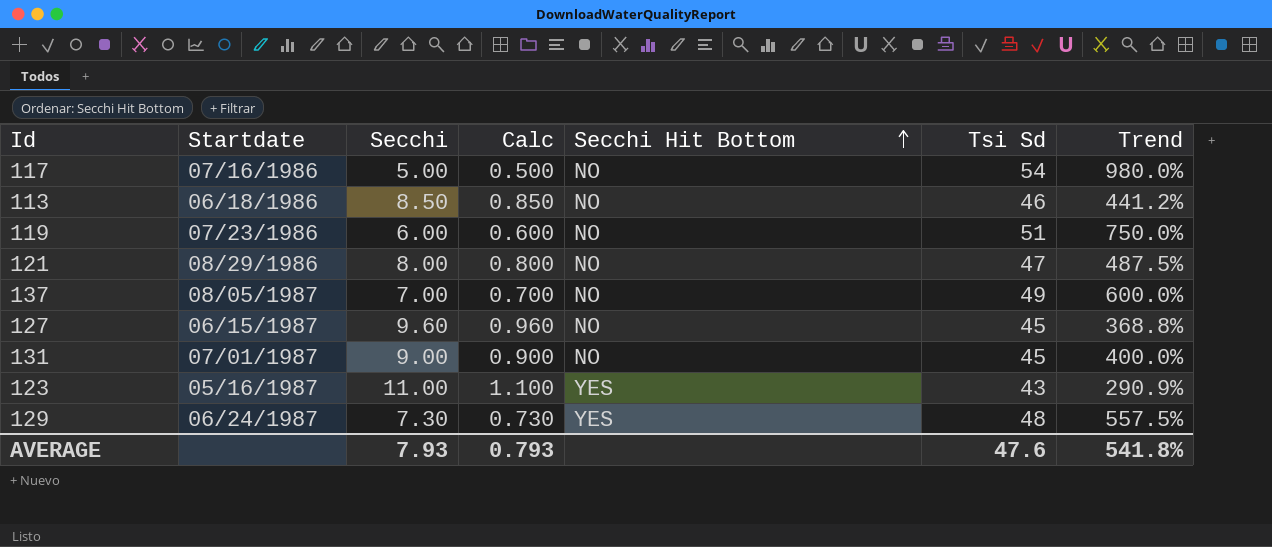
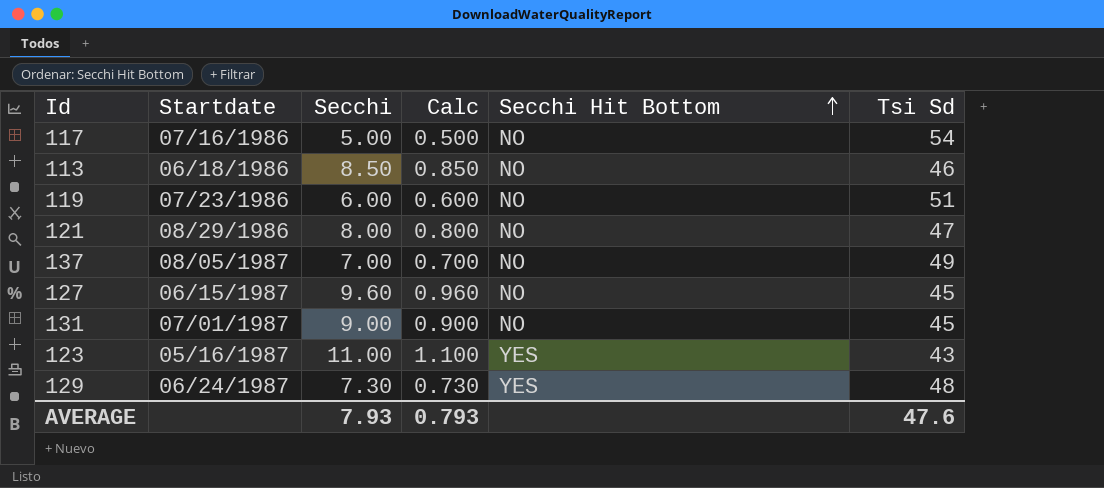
column Trend | formula: ([Tsi Sd] - [Secchi]) / [Secchi] -> none

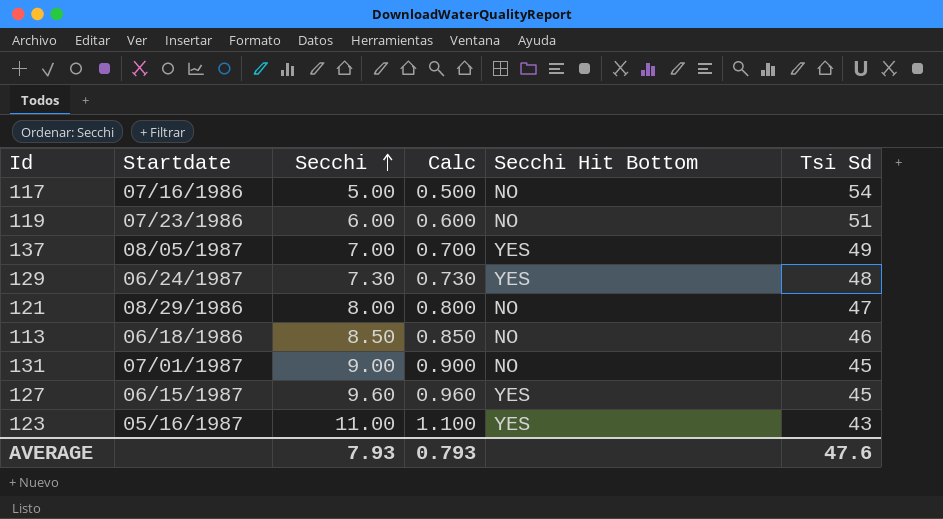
row order: Secchi Hit Bottom ascending -> Secchi ascending
137 | Secchi Hit Bottom: NO -> YES
127 | Secchi Hit Bottom: NO -> YES

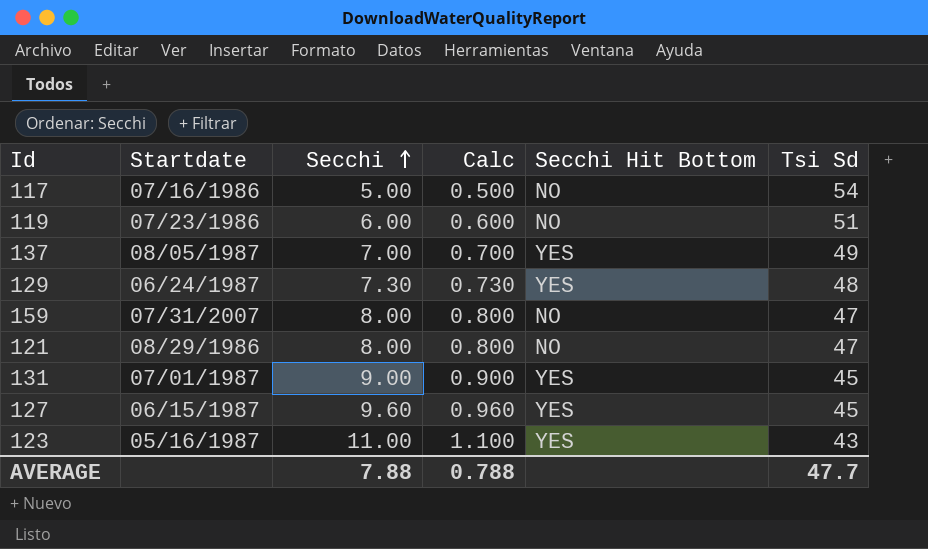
row 113: 06/18/1986 | 8.50 | 0.850 | NO | 46 -> none
row 159: none -> 07/31/2007 | 8.00 | 0.800 | NO | 47
131 | Secchi Hit Bottom: NO -> YES
AVERAGE | Secchi: 7.93 -> 7.88
AVERAGE | Calc: 0.793 -> 0.788
AVERAGE | Tsi Sd: 47.6 -> 47.7

